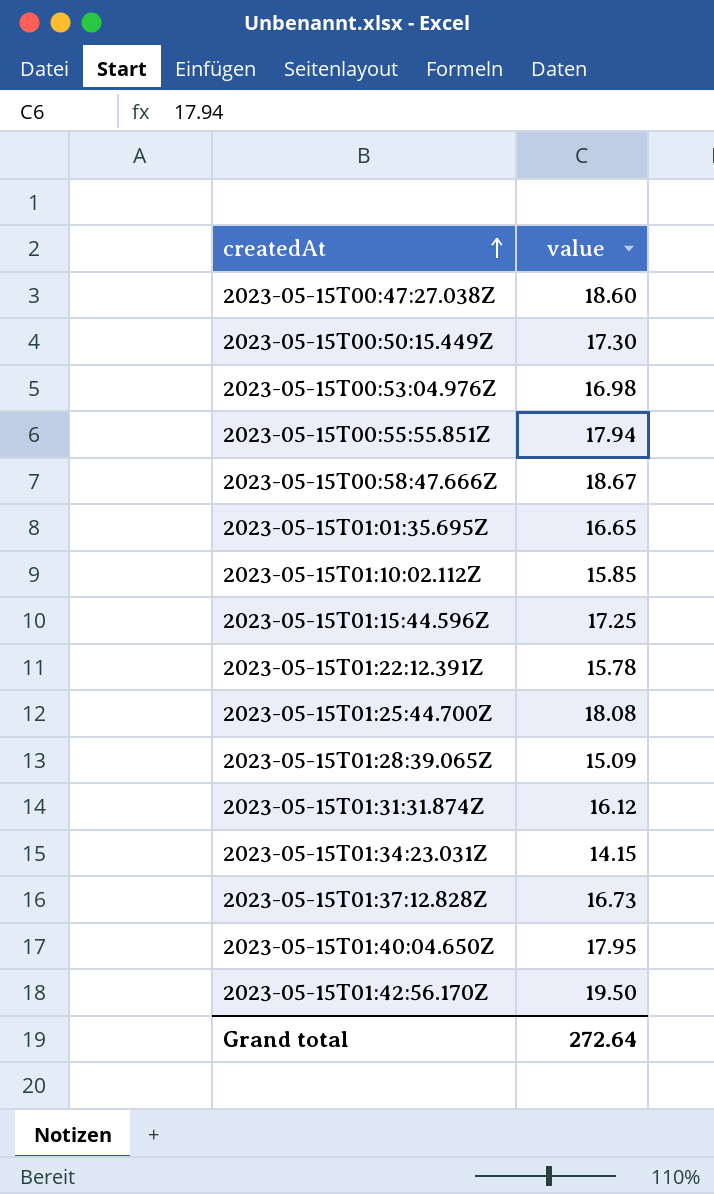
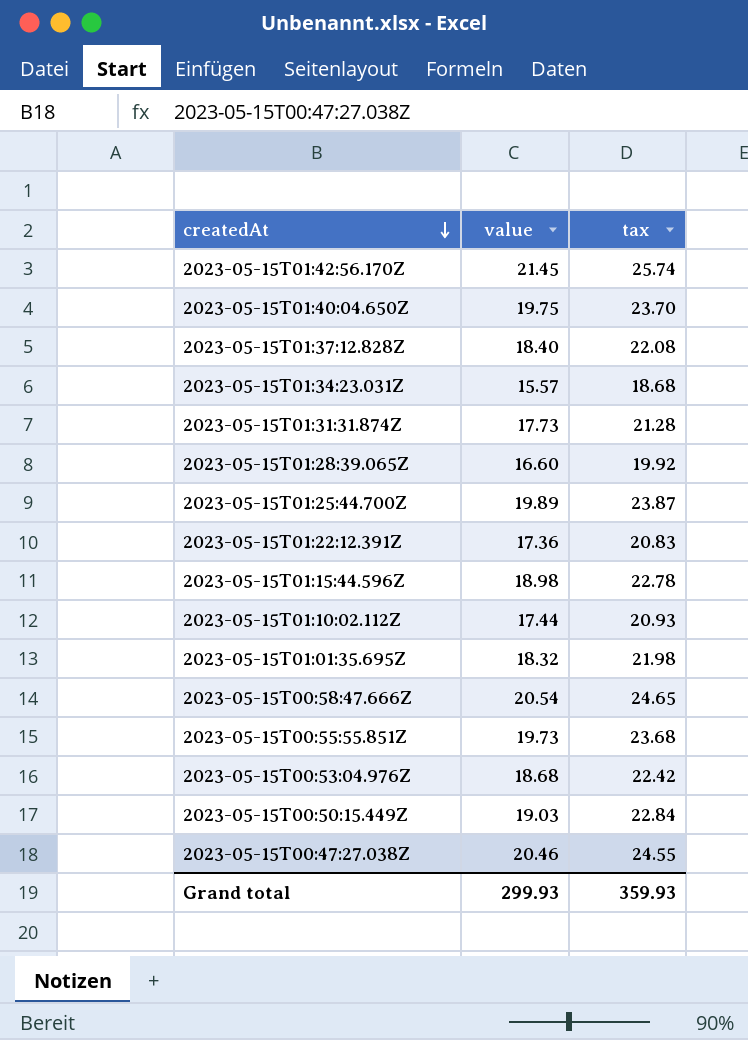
row order: createdAt ascending -> createdAt descending
column tax | formula: none -> [value] * 1.2
2023-05-15T01:42:56.170Z | value: 19.50 -> 21.45
2023-05-15T01:40:04.650Z | value: 17.95 -> 19.75
2023-05-15T01:37:12.828Z | value: 16.73 -> 18.40
2023-05-15T01:34:23.031Z | value: 14.15 -> 15.57
2023-05-15T01:31:31.874Z | value: 16.12 -> 17.73
2023-05-15T01:28:39.065Z | value: 15.09 -> 16.60
2023-05-15T01:25:44.700Z | value: 18.08 -> 19.89
2023-05-15T01:22:12.391Z | value: 15.78 -> 17.36
2023-05-15T01:15:44.596Z | value: 17.25 -> 18.98
2023-05-15T01:10:02.112Z | value: 15.85 -> 17.44
2023-05-15T01:01:35.695Z | value: 16.65 -> 18.32
2023-05-15T00:58:47.666Z | value: 18.67 -> 20.54
2023-05-15T00:55:55.851Z | value: 17.94 -> 19.73
2023-05-15T00:53:04.976Z | value: 16.98 -> 18.68
2023-05-15T00:50:15.449Z | value: 17.30 -> 19.03
2023-05-15T00:47:27.038Z | value: 18.60 -> 20.46
Grand total | value: 272.64 -> 299.93

